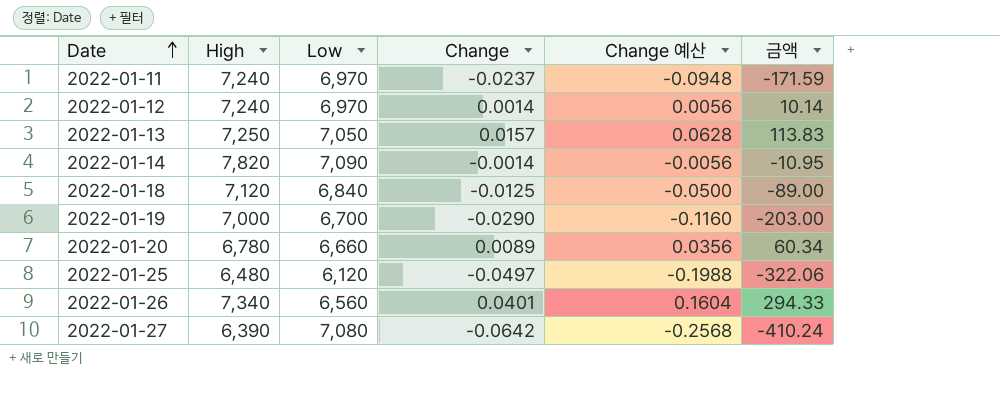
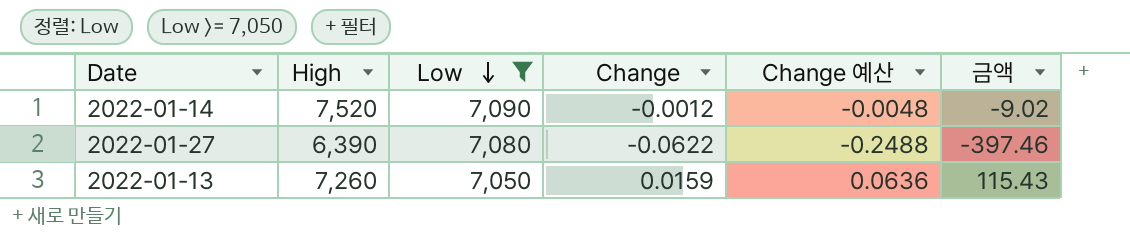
filter: none -> Low >= 7,050
row order: Date ascending -> Low descending
2022-01-14 | High: 7,820 -> 7,520
2022-01-14 | Change: -0.0014 -> -0.0012
2022-01-14 | Change 예산: -0.0056 -> -0.0048
2022-01-14 | 금액: -10.95 -> -9.02
2022-01-27 | Change: -0.0642 -> -0.0622
2022-01-27 | Change 예산: -0.2568 -> -0.2488
2022-01-27 | 금액: -410.24 -> -397.46
2022-01-13 | High: 7,250 -> 7,260
2022-01-13 | Change: 0.0157 -> 0.0159
2022-01-13 | Change 예산: 0.0628 -> 0.0636
2022-01-13 | 금액: 113.83 -> 115.43

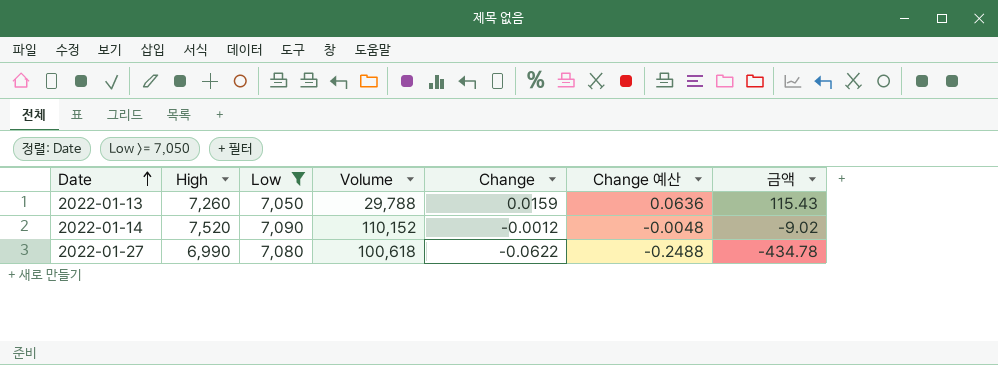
row order: Low descending -> Date ascending
column Volume | position: none -> 4
2022-01-27 | High: 6,390 -> 6,990
2022-01-27 | 금액: -397.46 -> -434.78

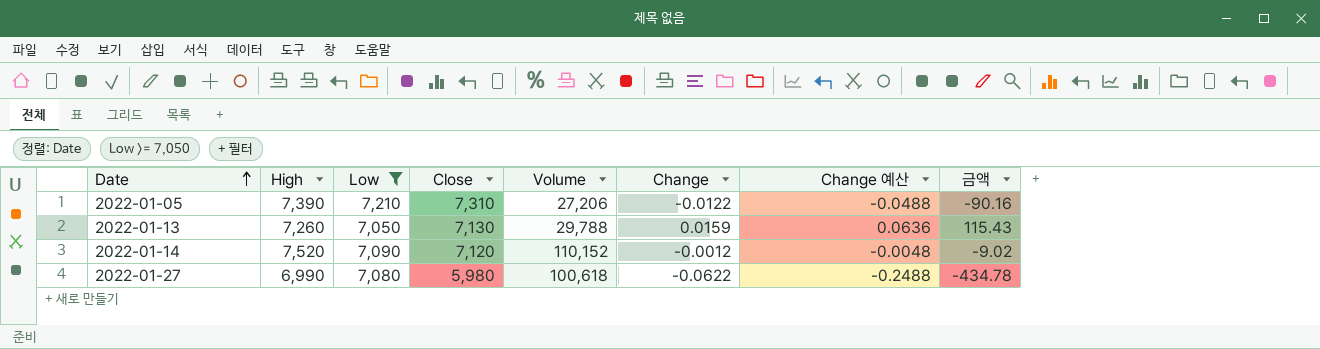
column Close | position: none -> 4
row 2022-01-05: none -> 7,390 | 7,210 | 7,310 | 27,206 | -0.0122 | -0.0488 | -90.16

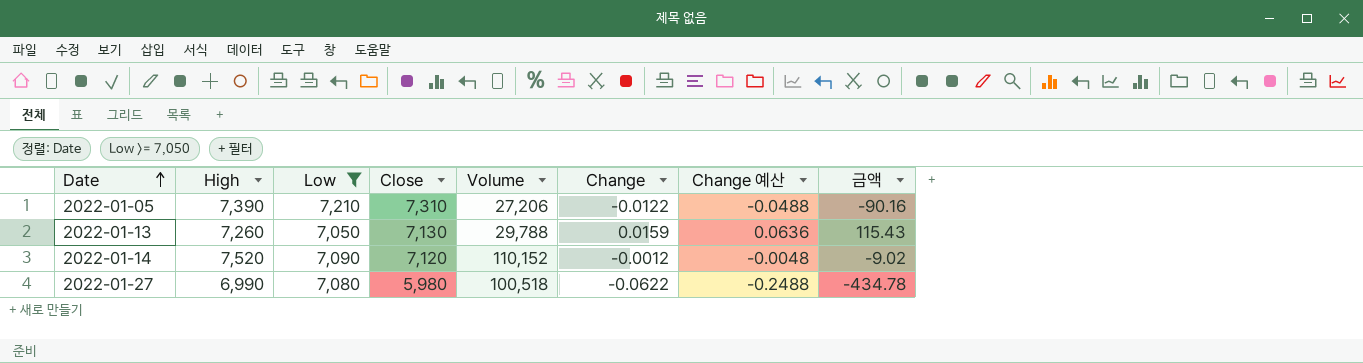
2022-01-27 | Volume: 100,618 -> 100,518

